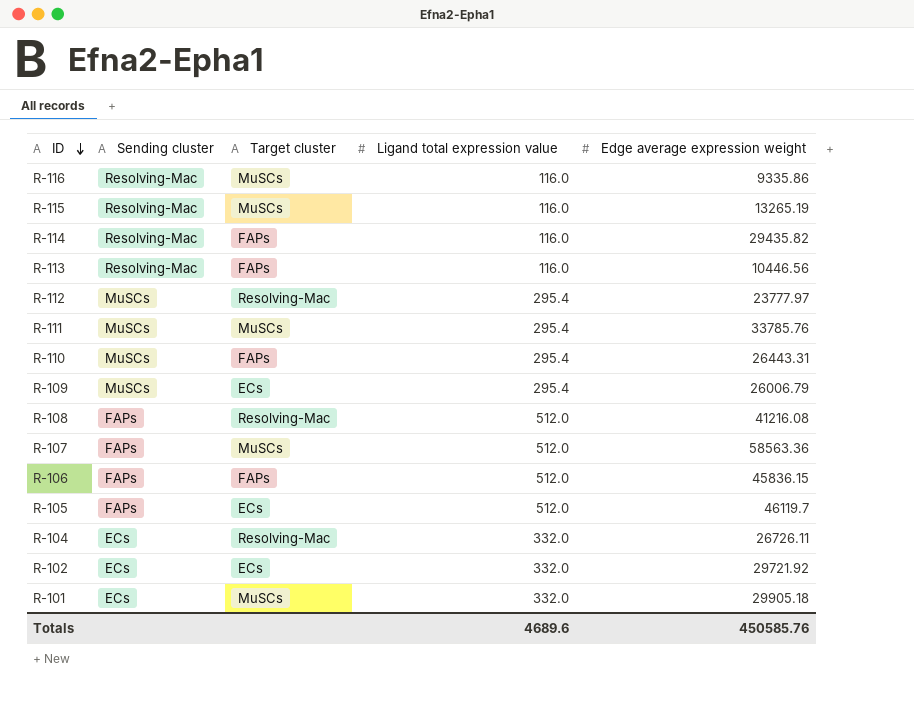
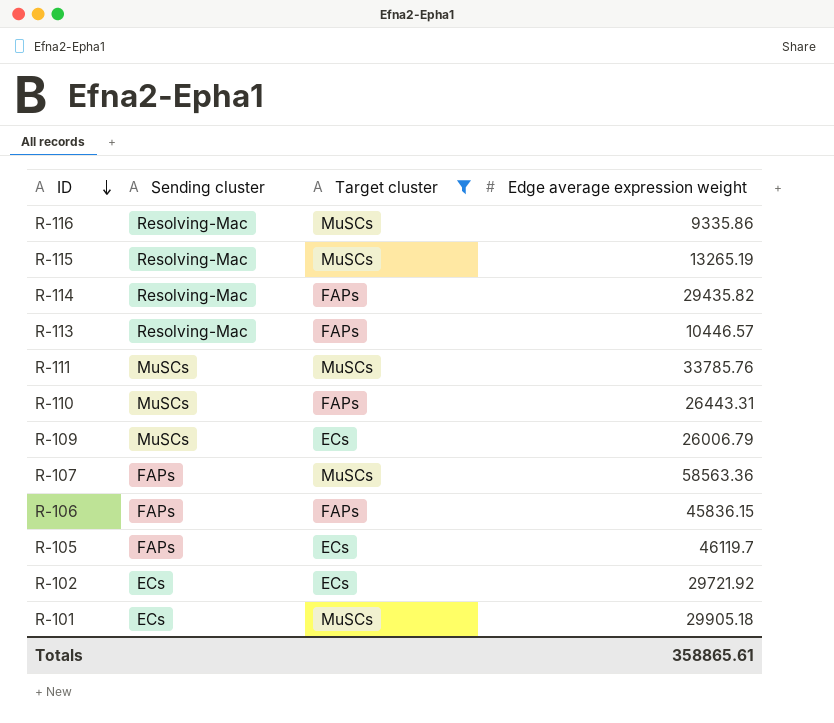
filter: none -> Target cluster != Resolving-Mac
column Ligand total expression value | position: 4 -> none
R-113 | Edge average expression weight: 10446.56 -> 10446.57
Totals | Edge average expression weight: 450585.76 -> 358865.61

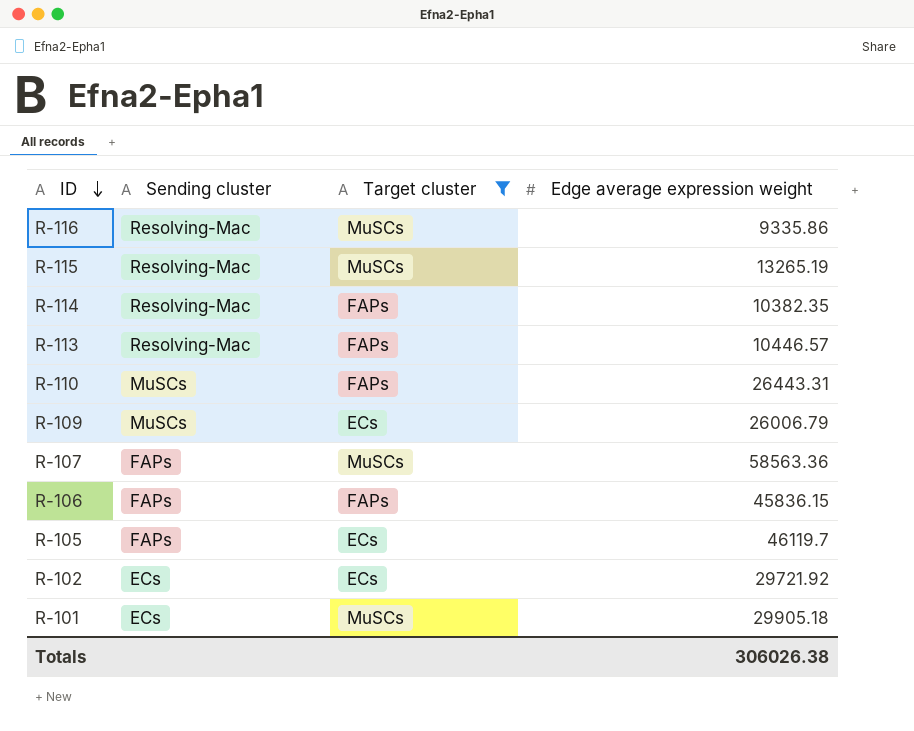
row R-111: MuSCs | MuSCs | 33785.76 -> none
R-114 | Edge average expression weight: 29435.82 -> 10382.35
Totals | Edge average expression weight: 358865.61 -> 306026.38

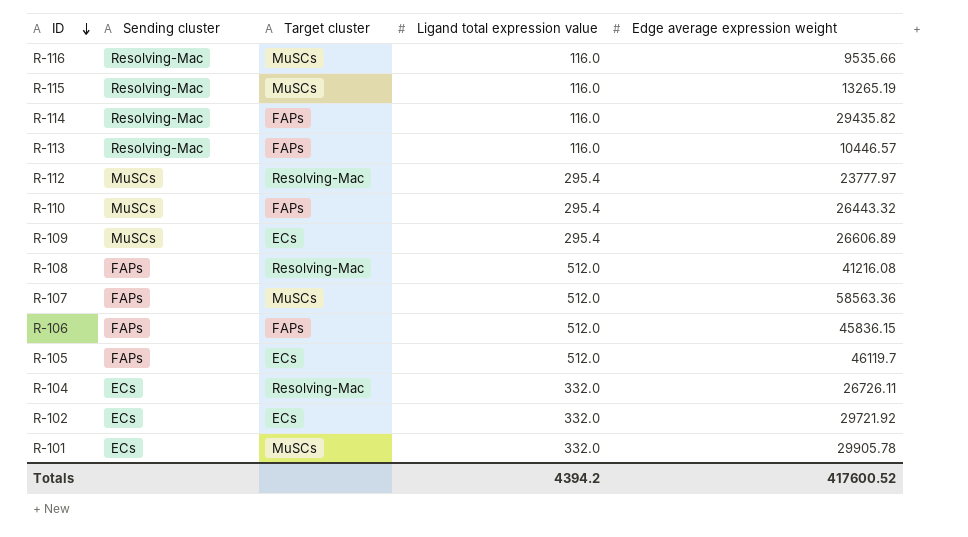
filter: Target cluster != Resolving-Mac -> none
column Ligand total expression value | position: none -> 4
R-116 | Edge average expression weight: 9335.86 -> 9535.66
R-114 | Edge average expression weight: 10382.35 -> 29435.82
R-110 | Edge average expression weight: 26443.31 -> 26443.32
R-109 | Edge average expression weight: 26006.79 -> 26606.89
R-101 | Edge average expression weight: 29905.18 -> 29905.78
Totals | Edge average expression weight: 306026.38 -> 417600.52

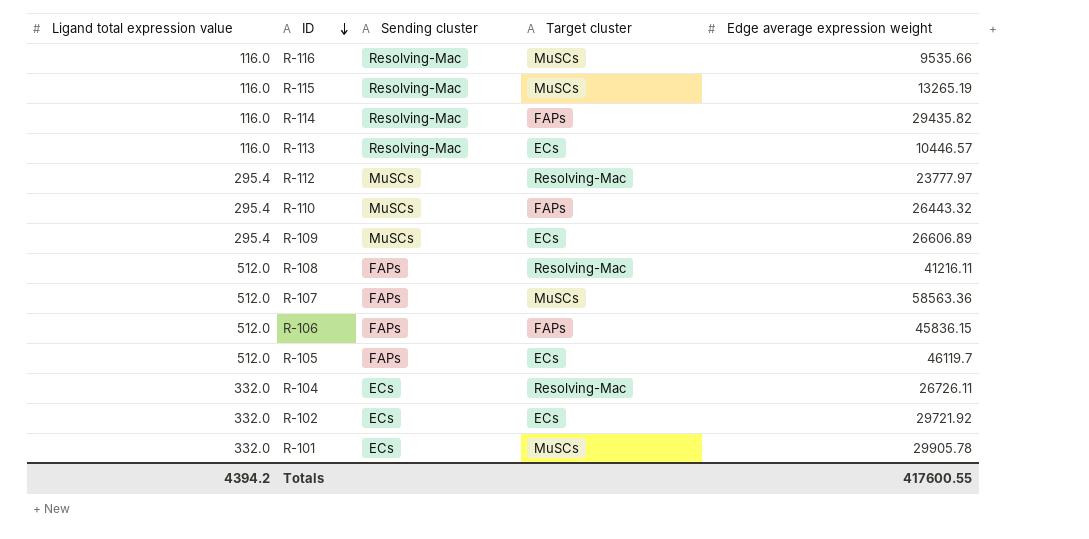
column Ligand total expression value | position: 4 -> 1
R-113 | Target cluster: FAPs -> ECs
R-108 | Edge average expression weight: 41216.08 -> 41216.11
Totals | Edge average expression weight: 417600.52 -> 417600.55

